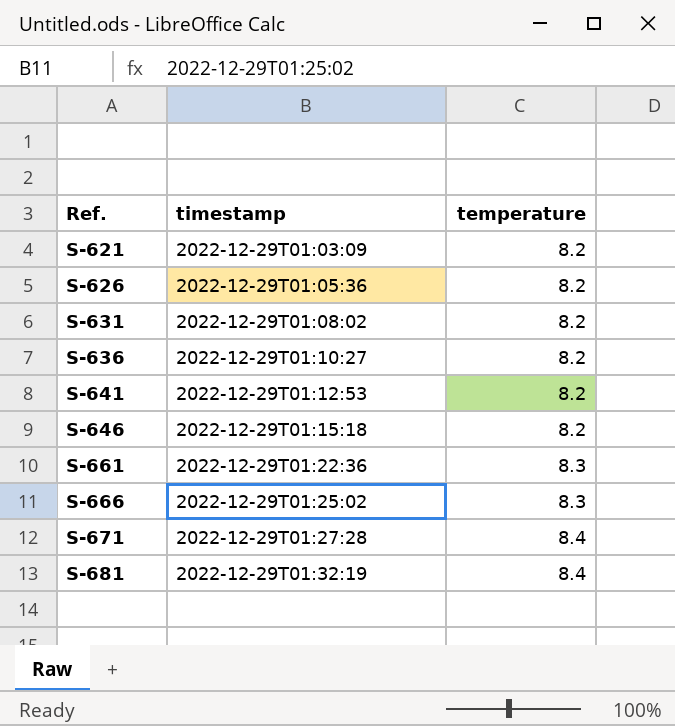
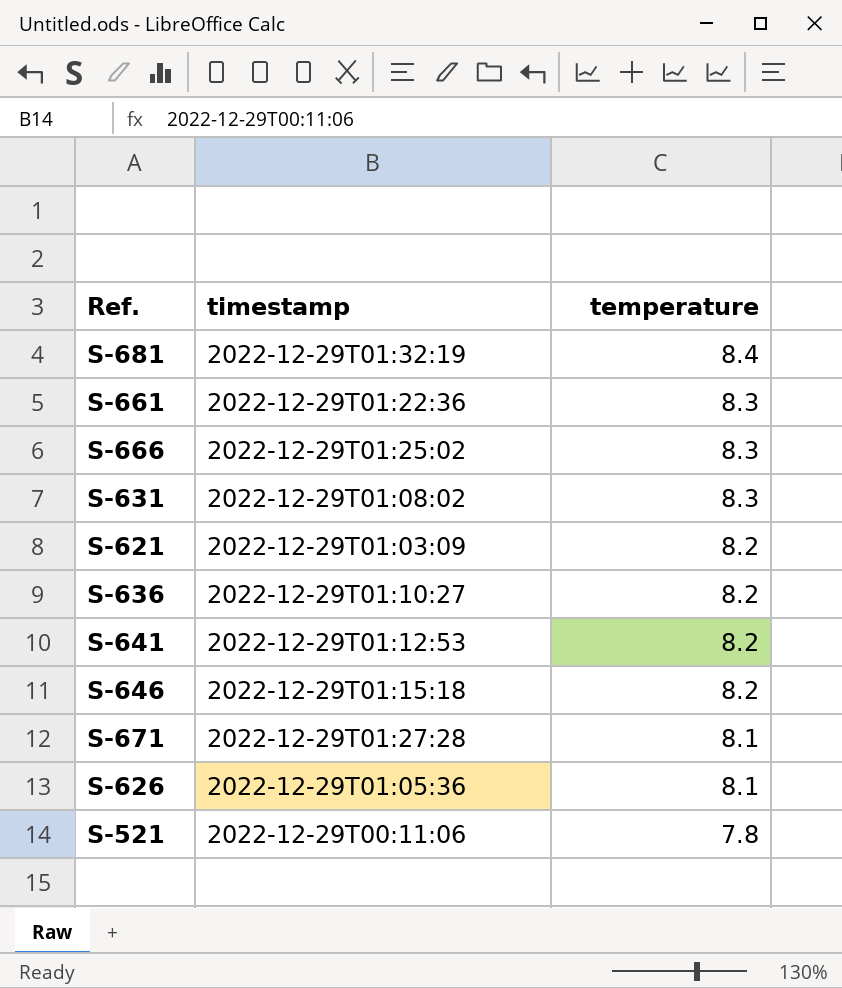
row order: Ref. ascending -> temperature descending
S-631 | temperature: 8.2 -> 8.3
S-671 | temperature: 8.4 -> 8.1
S-626 | temperature: 8.2 -> 8.1
row S-521: none -> 2022-12-29T00:11:06 | 7.8

